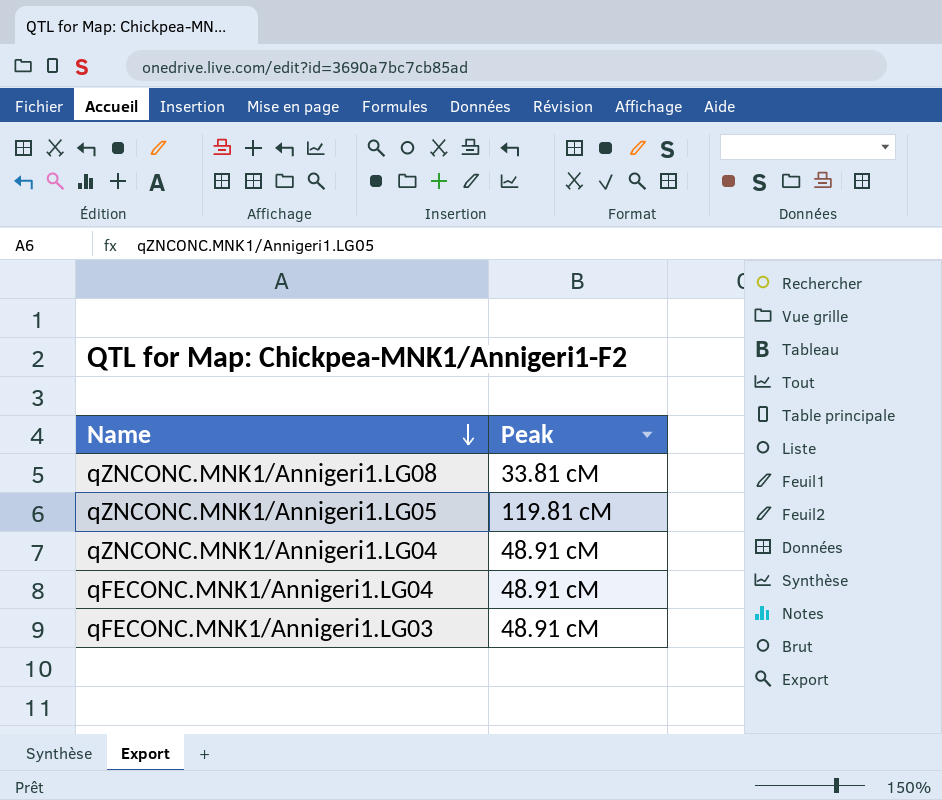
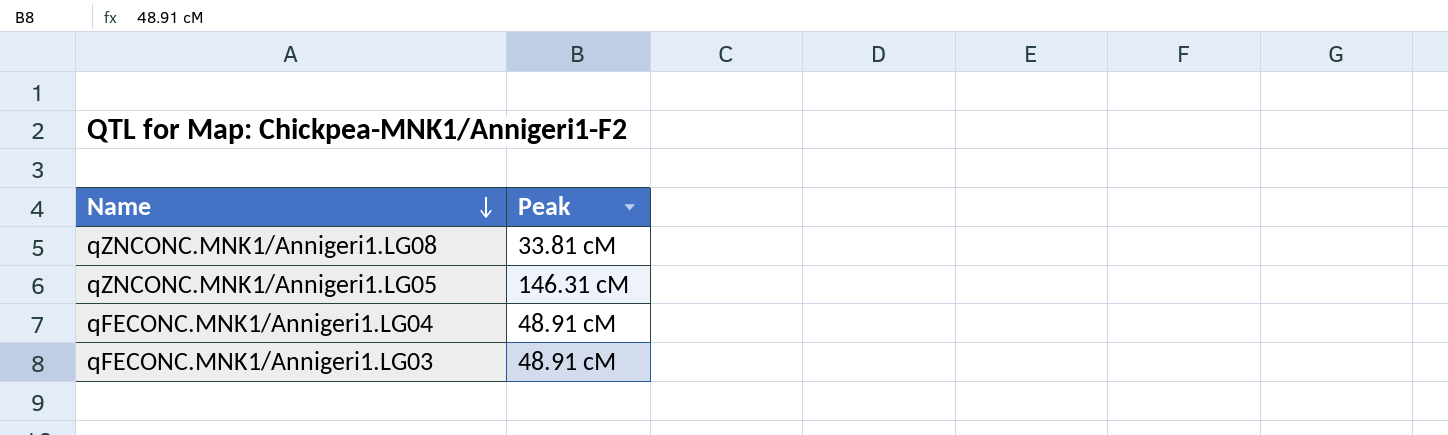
row qZNCONC.MNK1/Annigeri1.LG04: 48.91 cM -> none
qZNCONC.MNK1/Annigeri1.LG05 | Peak: 119.81 cM -> 146.31 cM

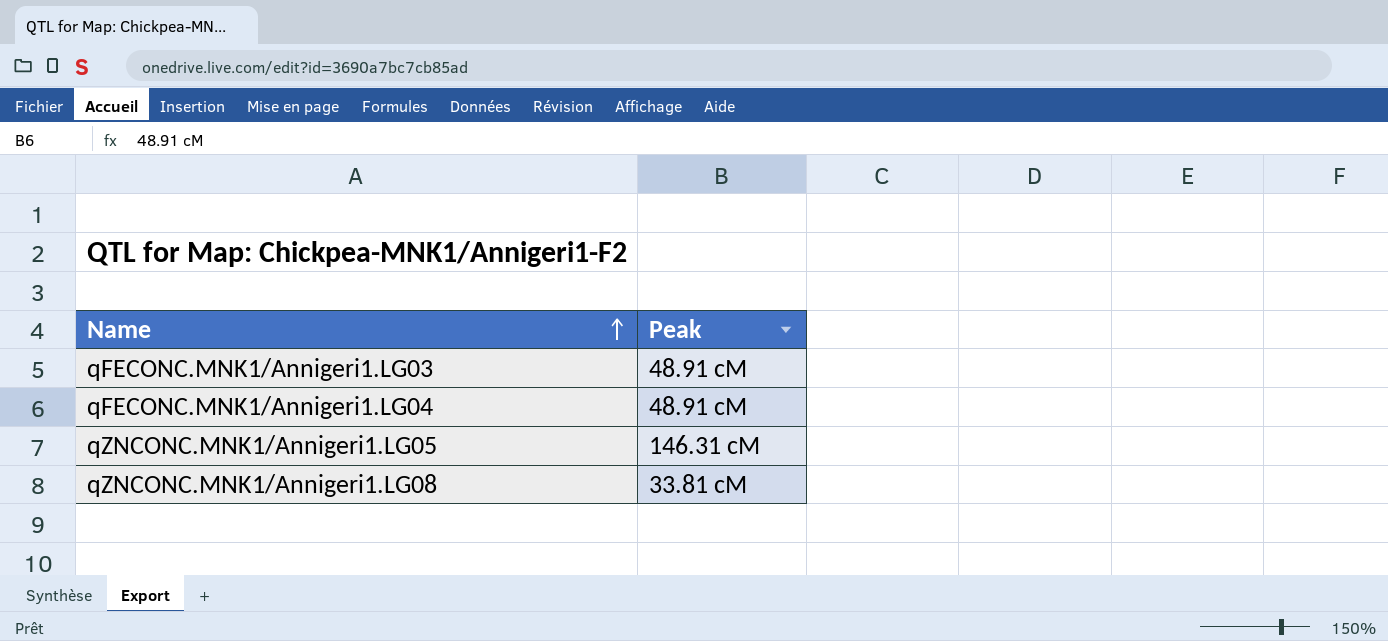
row order: Name descending -> Name ascending

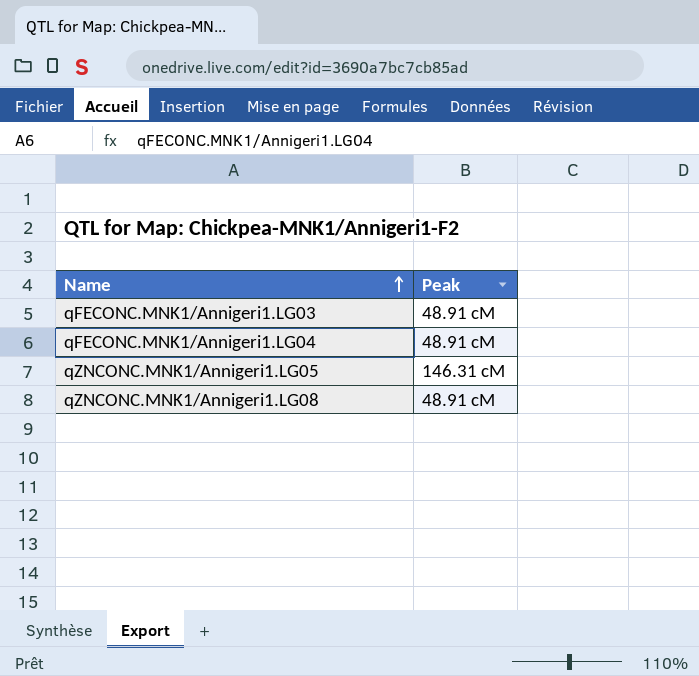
qZNCONC.MNK1/Annigeri1.LG08 | Peak: 33.81 cM -> 48.91 cM

